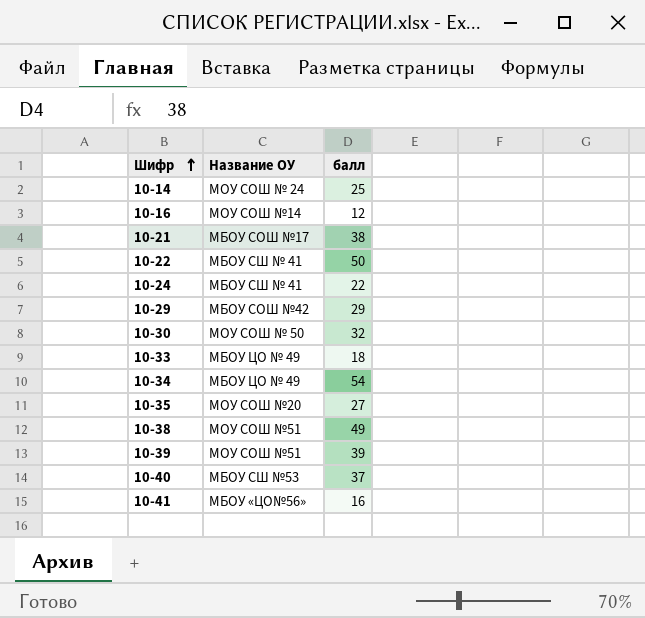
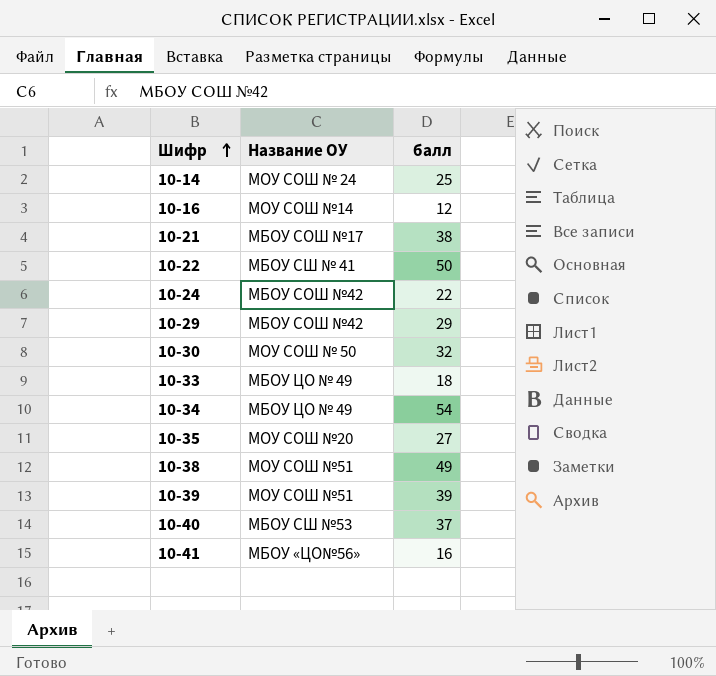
10-24 | Название ОУ: МБОУ СШ № 41 -> МБОУ СОШ №42

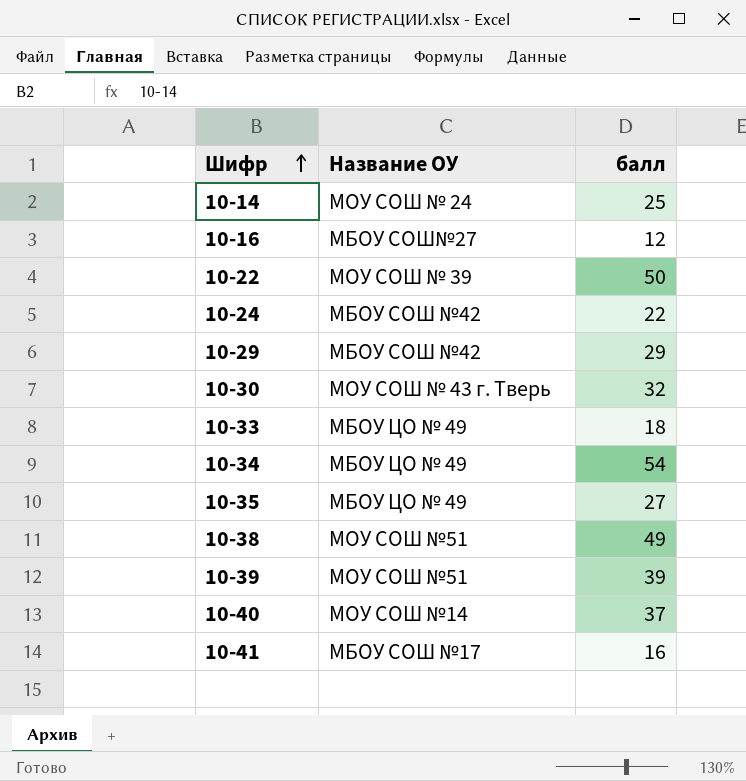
row 10-21: МБОУ СОШ №17 | 38 -> none
10-16 | Название ОУ: МОУ СОШ №14 -> МБОУ СОШ№27
10-22 | Название ОУ: МБОУ СШ № 41 -> МОУ СОШ № 39
10-30 | Название ОУ: МОУ СОШ № 50 -> МОУ СОШ № 43 г. Тверь
10-35 | Название ОУ: МОУ СОШ №20 -> МБОУ ЦО № 49
10-40 | Название ОУ: МБОУ СШ №53 -> МОУ СОШ №14
10-41 | Название ОУ: МБОУ «ЦО№56» -> МБОУ СОШ №17

